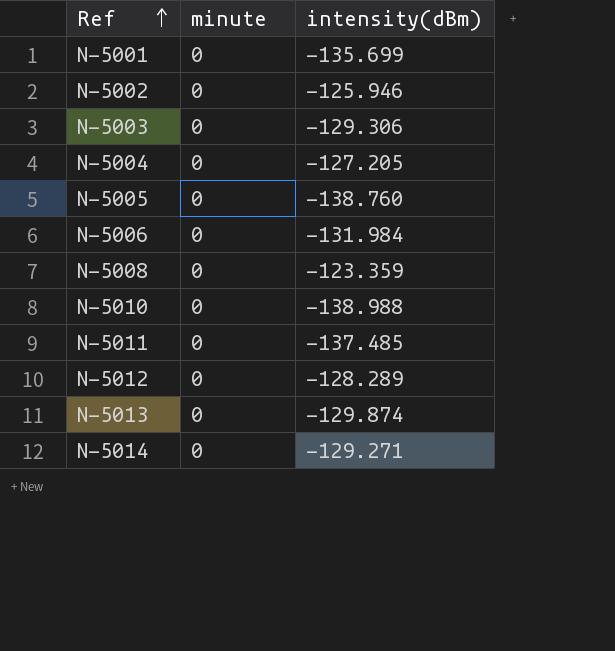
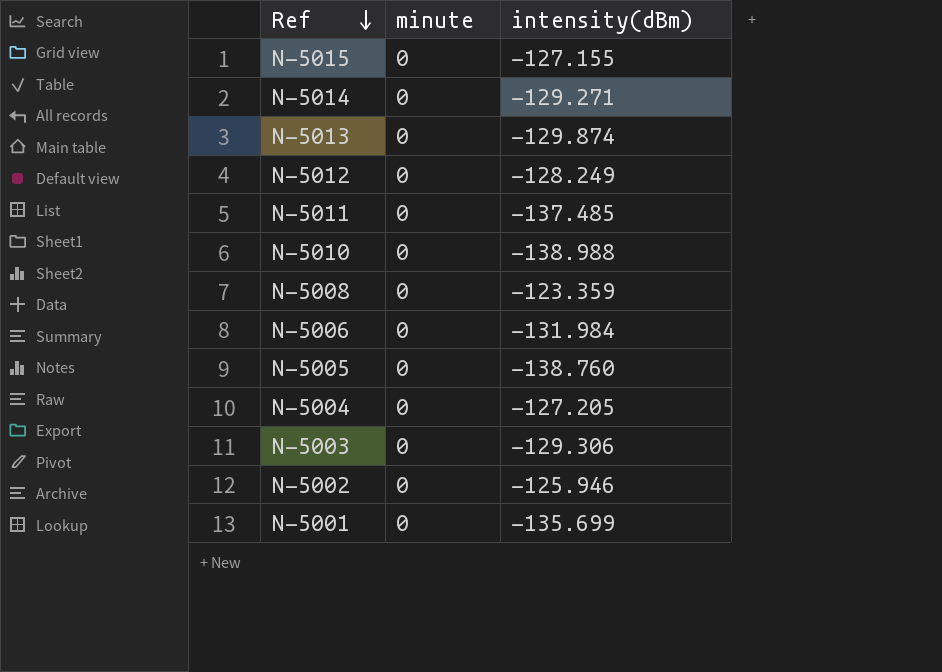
row order: Ref ascending -> Ref descending
row N-5015: none -> 0 | -127.155
N-5012 | intensity(dBm): -128.289 -> -128.249

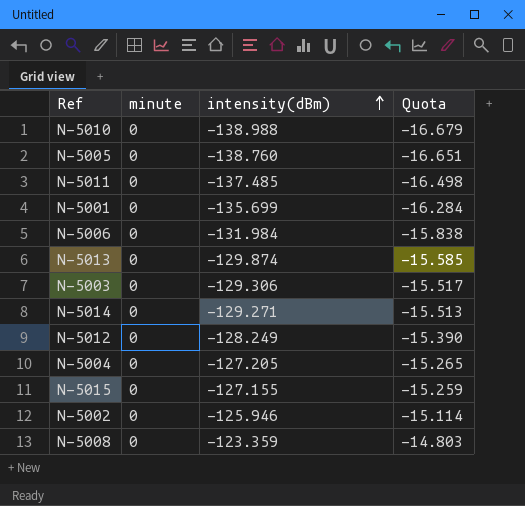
row order: Ref descending -> intensity(dBm) ascending
column Quota | formula: none -> [intensity(dBm)] * 0.12

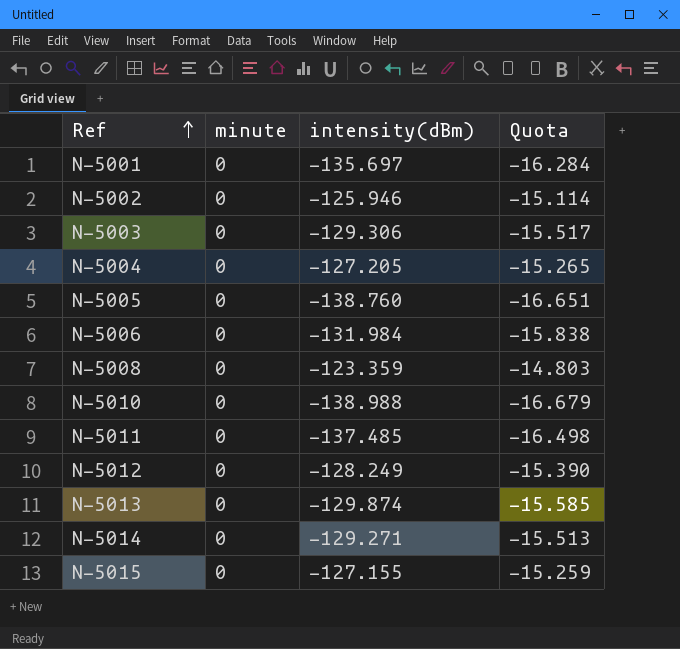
row order: intensity(dBm) ascending -> Ref ascending
N-5001 | intensity(dBm): -135.699 -> -135.697

